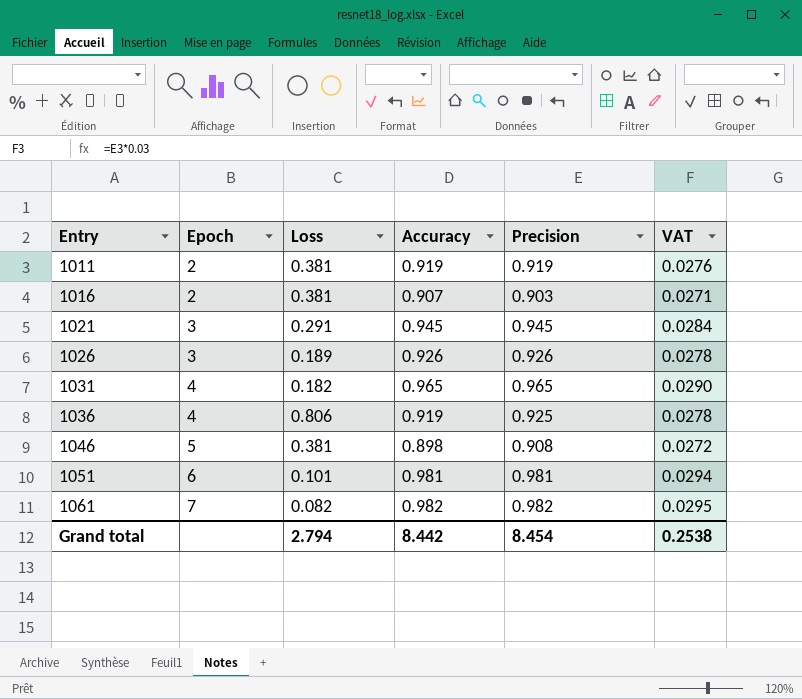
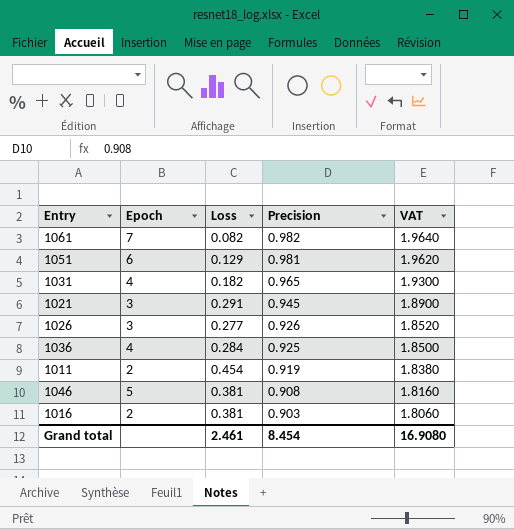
row order: Entry ascending -> Precision descending
column Accuracy | position: 4 -> none
column VAT | formula: [Precision] * 0.03 -> [Precision] * 2
1051 | Loss: 0.101 -> 0.129
1026 | Loss: 0.189 -> 0.277
1036 | Loss: 0.806 -> 0.284
1011 | Loss: 0.381 -> 0.454
Grand total | Loss: 2.794 -> 2.461
Grand total | VAT: 0.2538 -> 16.9080

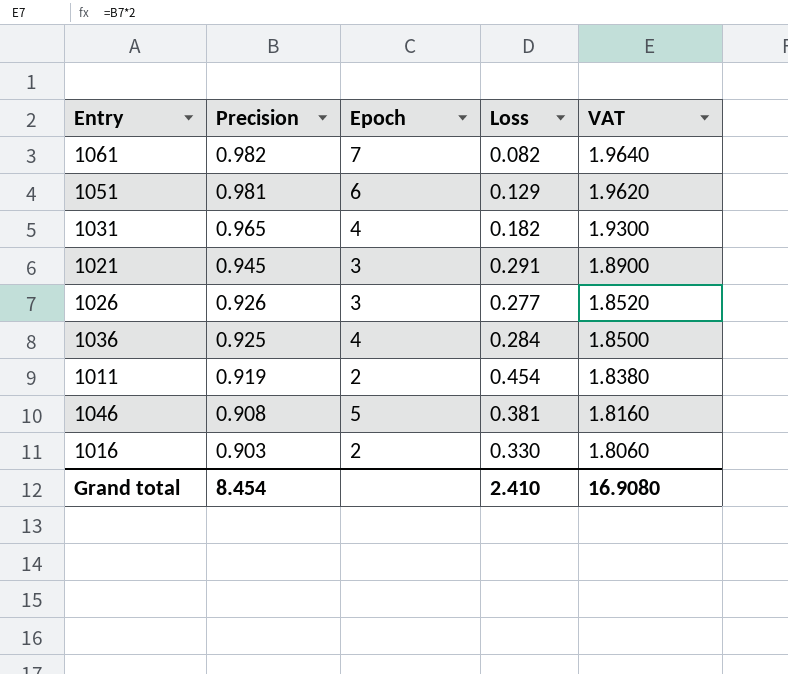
column Precision | position: 4 -> 2
1016 | Loss: 0.381 -> 0.330
Grand total | Loss: 2.461 -> 2.410

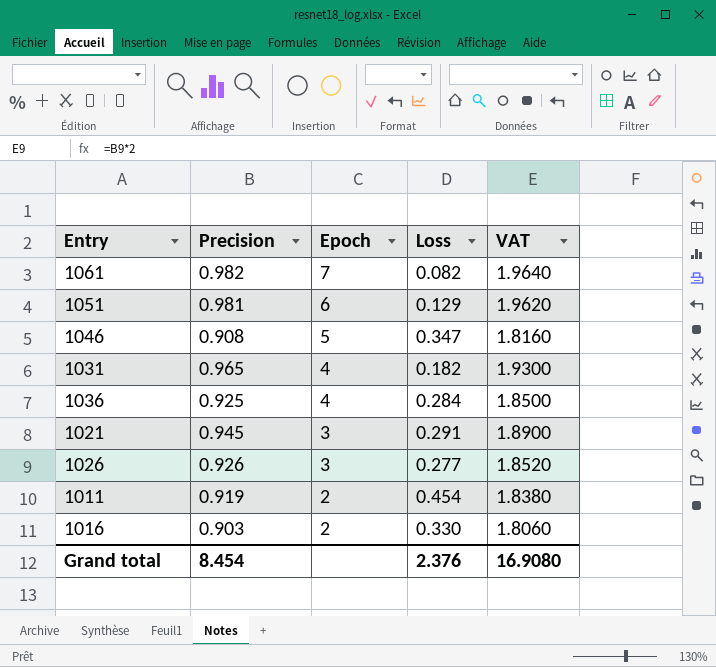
row order: Precision descending -> Epoch descending
1046 | Loss: 0.381 -> 0.347
Grand total | Loss: 2.410 -> 2.376

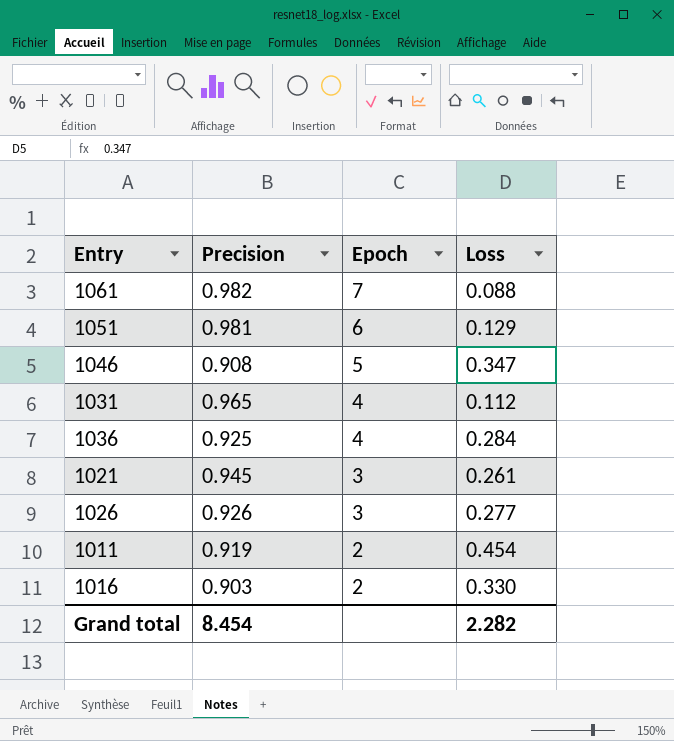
column VAT | formula: [Precision] * 2 -> none
1061 | Loss: 0.082 -> 0.088
1031 | Loss: 0.182 -> 0.112
1021 | Loss: 0.291 -> 0.261
Grand total | Loss: 2.376 -> 2.282

